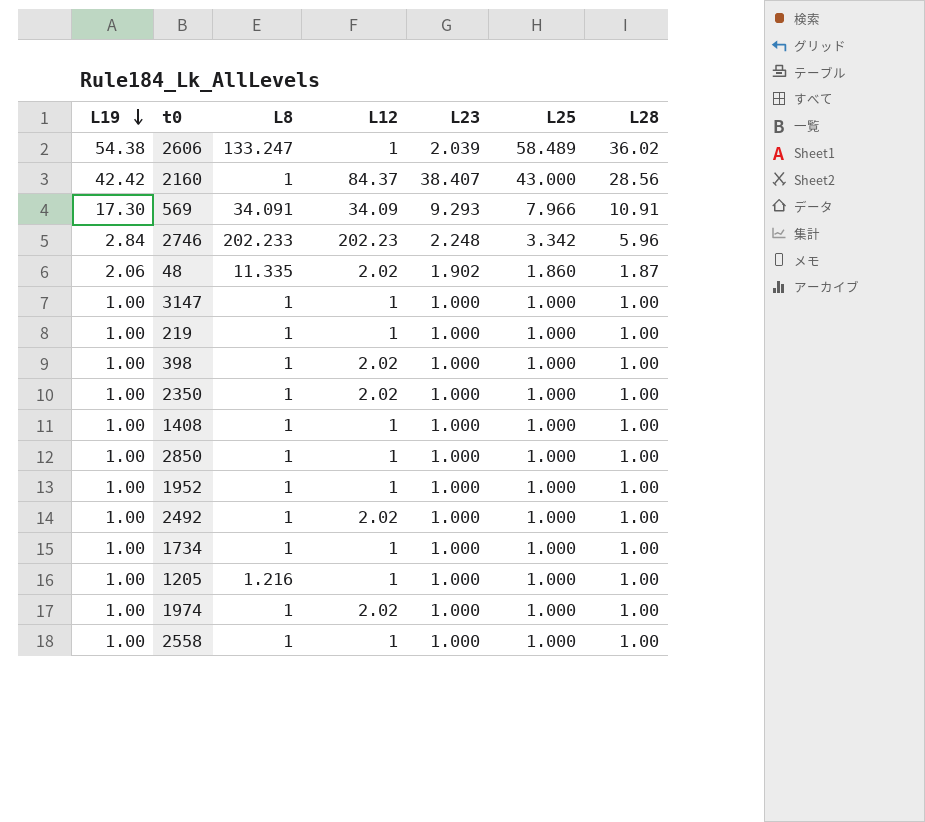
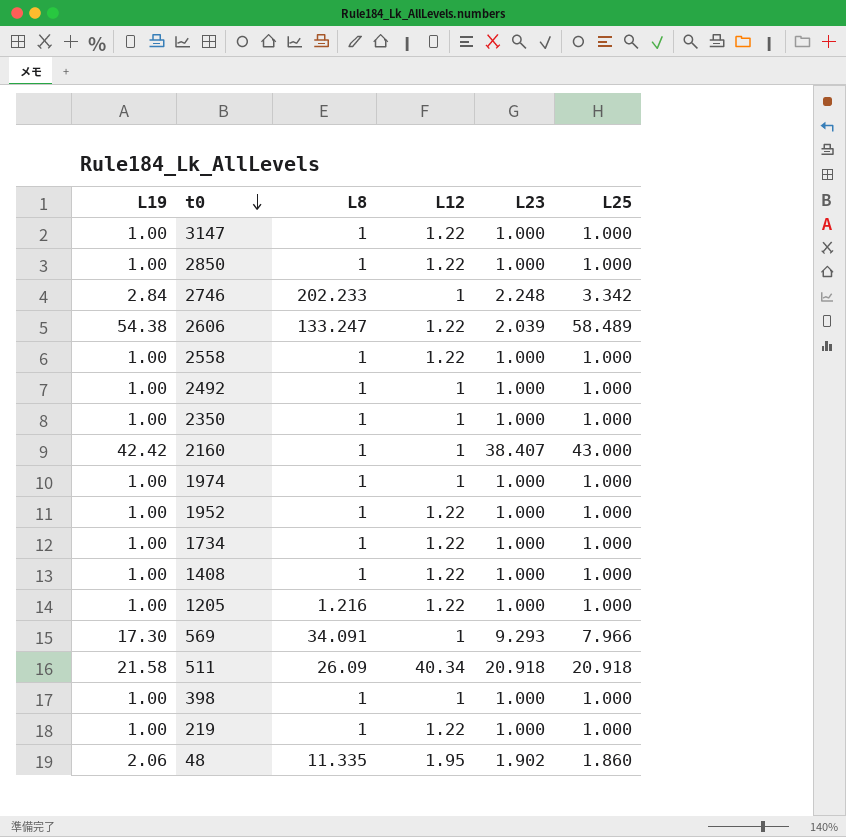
row order: L19 descending -> t0 descending
column L28 | position: 7 -> none
3147 | L12: 1 -> 1.22
2850 | L12: 1 -> 1.22
2746 | L12: 202.23 -> 1
2606 | L12: 1 -> 1.22
2558 | L12: 1 -> 1.22
2492 | L12: 2.02 -> 1
2350 | L12: 2.02 -> 1
2160 | L12: 84.37 -> 1
1974 | L12: 2.02 -> 1
1952 | L12: 1 -> 1.22
1734 | L12: 1 -> 1.22
1408 | L12: 1 -> 1.22
1205 | L12: 1 -> 1.22
569 | L12: 34.09 -> 1
row 511: none -> 21.58 | 26.09 | 40.34 | 20.918 | 20.918
398 | L12: 2.02 -> 1
219 | L12: 1 -> 1.22
48 | L12: 2.02 -> 1.95

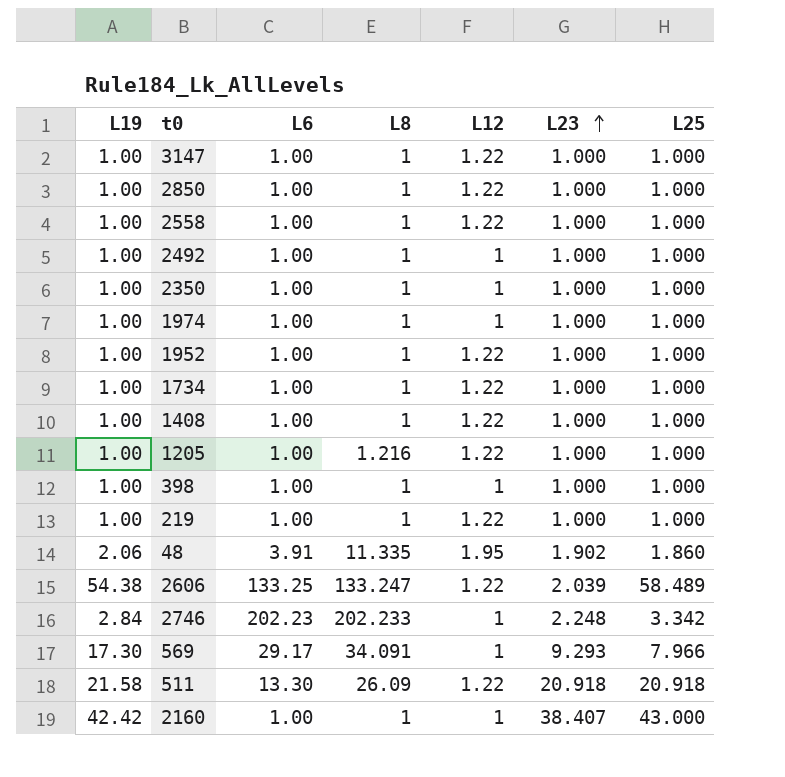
row order: t0 descending -> L23 ascending
column L6 | position: none -> 3
511 | L12: 40.34 -> 1.22

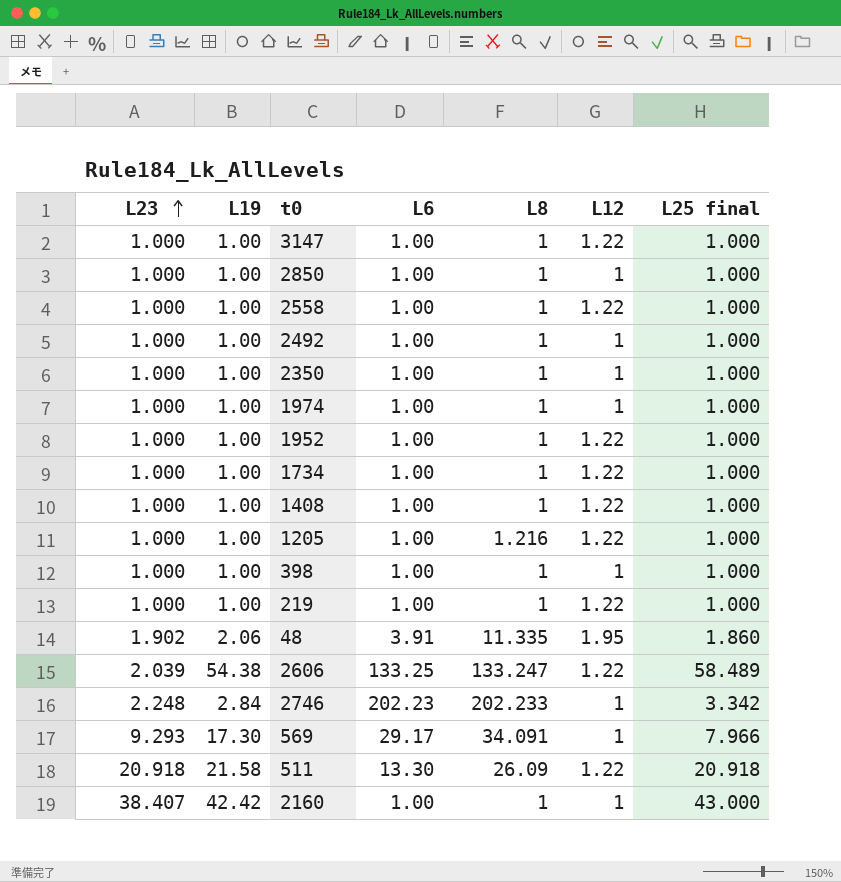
column L23 | position: 6 -> 1
column name: L25 -> L25 final
2850 | L12: 1.22 -> 1

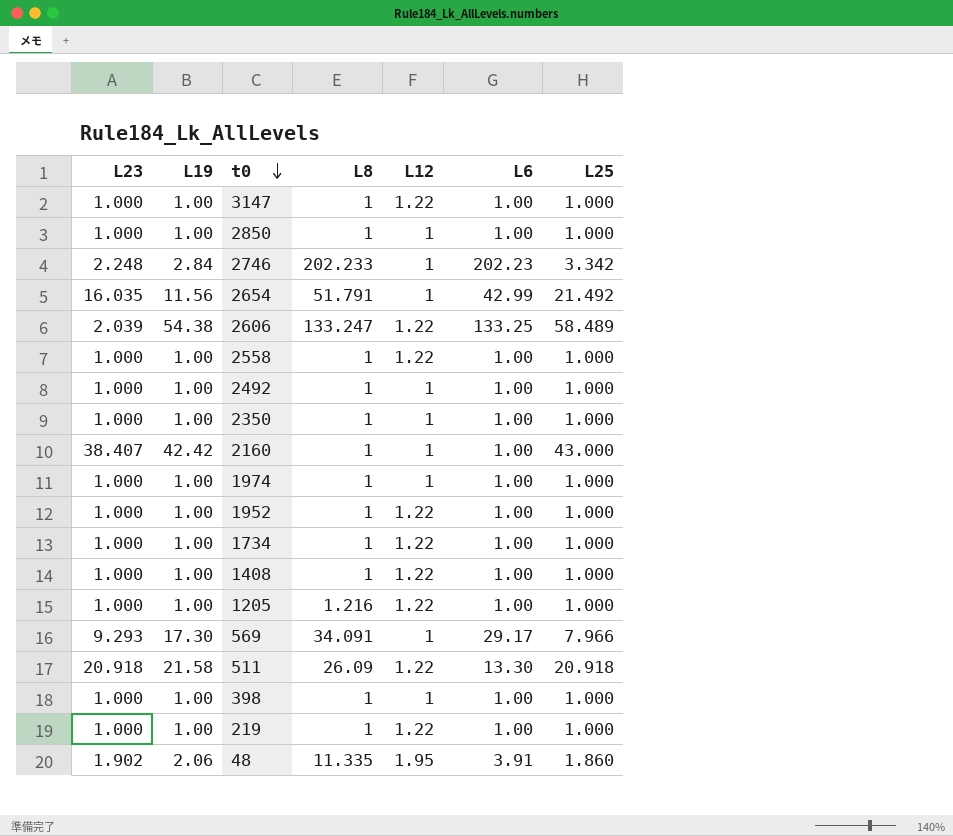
row order: L23 ascending -> t0 descending
column L6 | position: 4 -> 6
column name: L25 final -> L25
row 2654: none -> 16.035 | 11.56 | 51.791 | 1 | 42.99 | 21.492

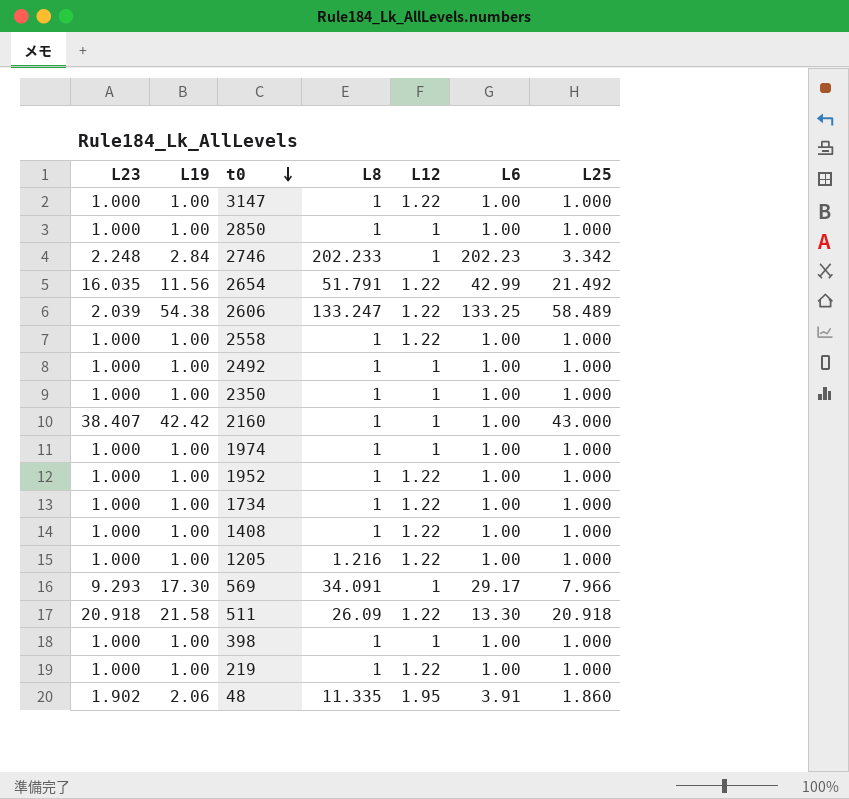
2654 | L12: 1 -> 1.22

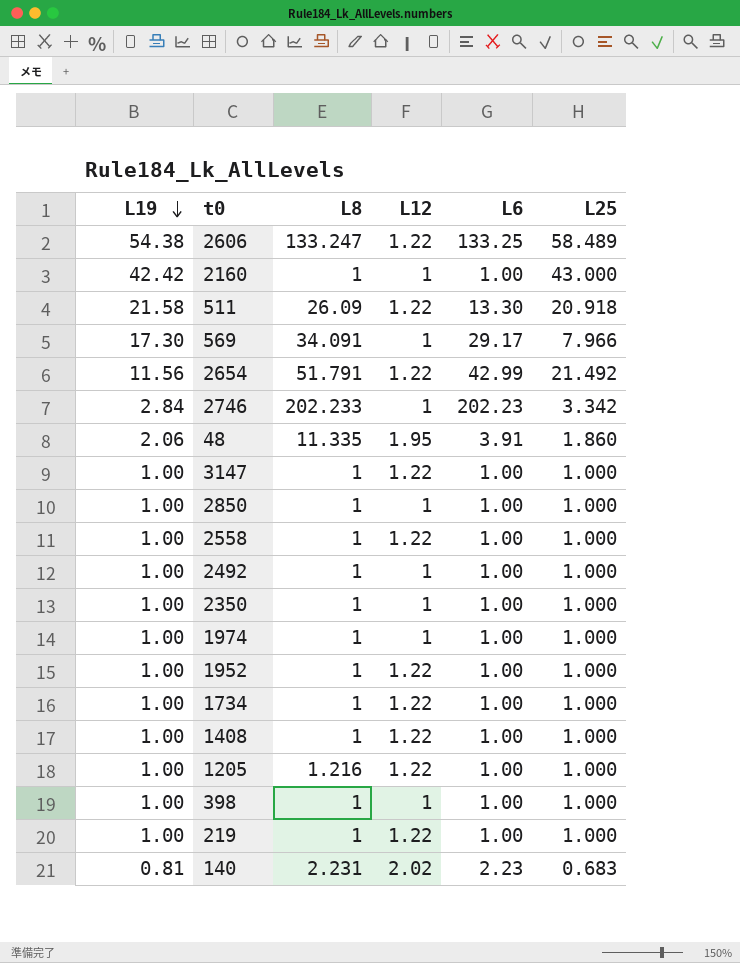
row order: t0 descending -> L19 descending
column L23 | position: 1 -> none
row 140: none -> 0.81 | 2.231 | 2.02 | 2.23 | 0.683

